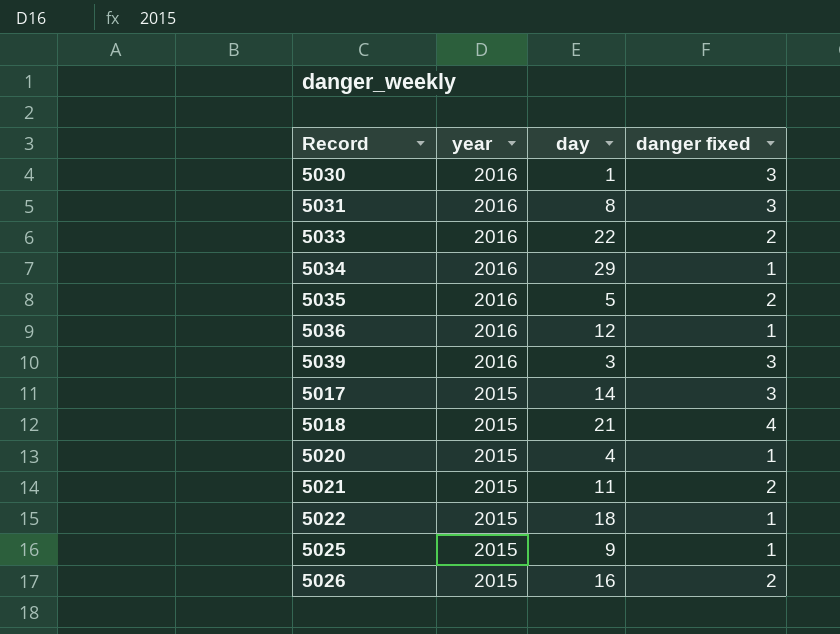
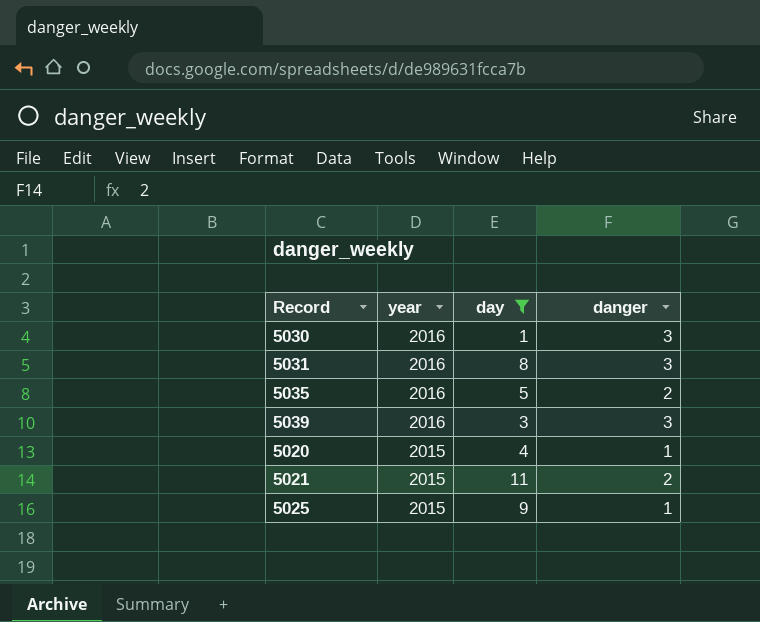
filter: none -> day <= 11
column name: danger fixed -> danger

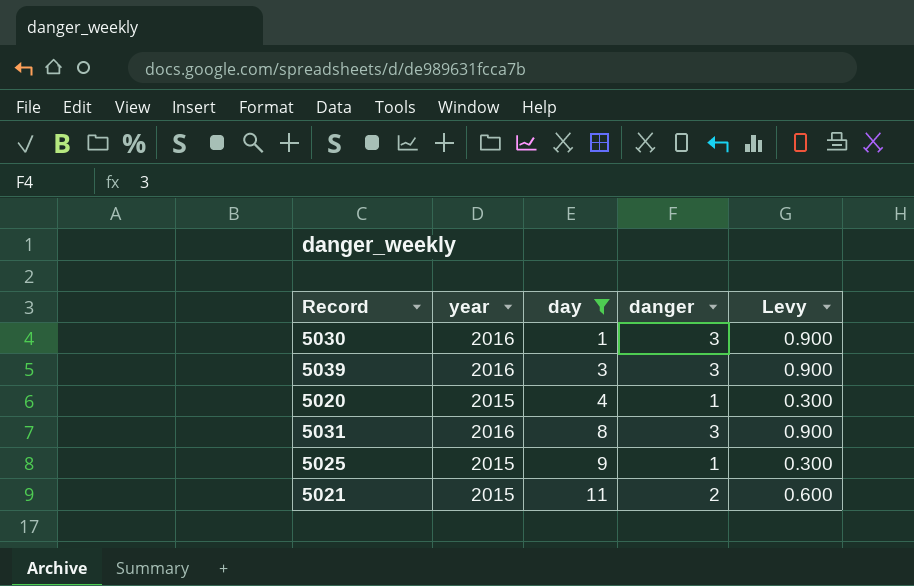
row order: year descending -> day ascending
column Levy | formula: none -> [danger] * 0.3
row 5035: 2016 | 5 | 2 -> none

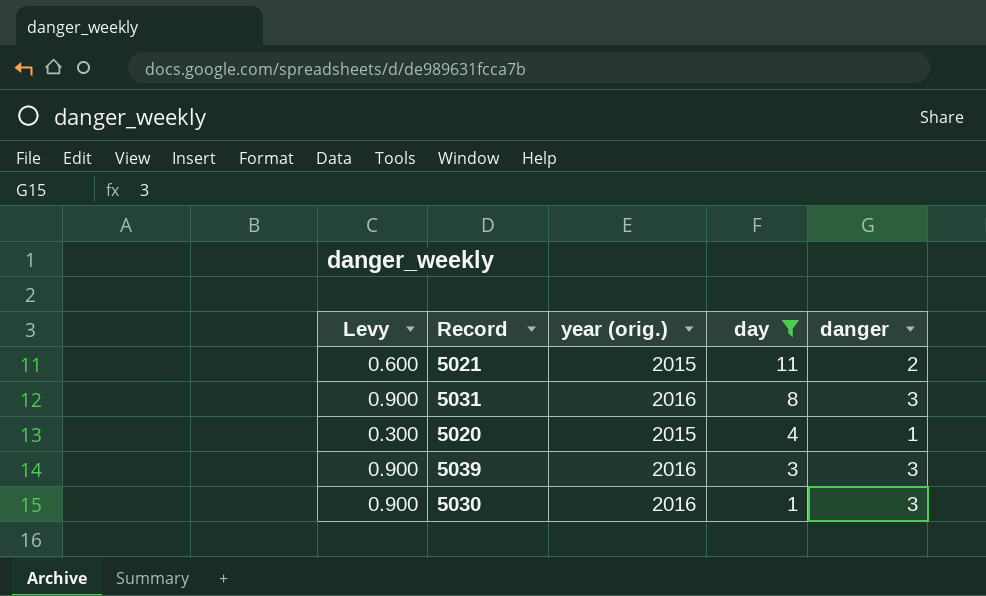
row order: day ascending -> day descending
column Levy | position: 5 -> 1
column name: year -> year (orig.)
row 5025: 2015 | 9 | 1 | 0.300 -> none

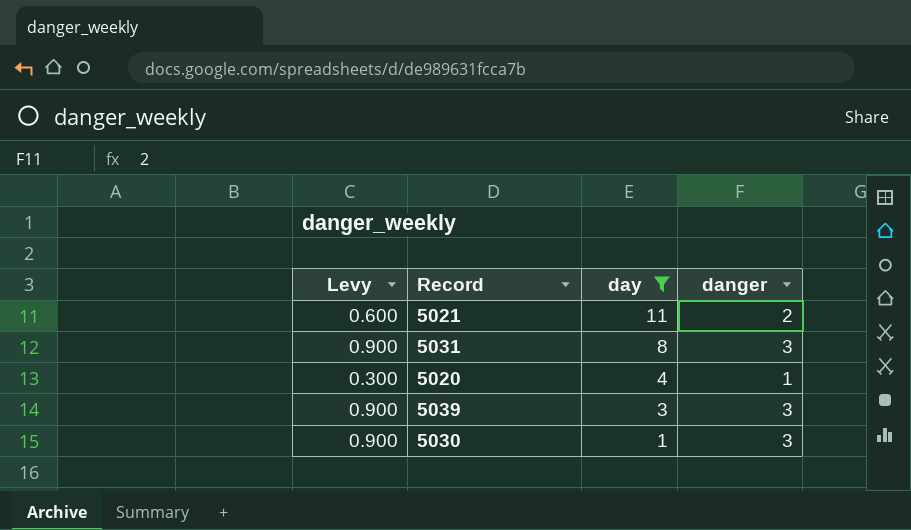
column year (orig.) | position: 3 -> none

